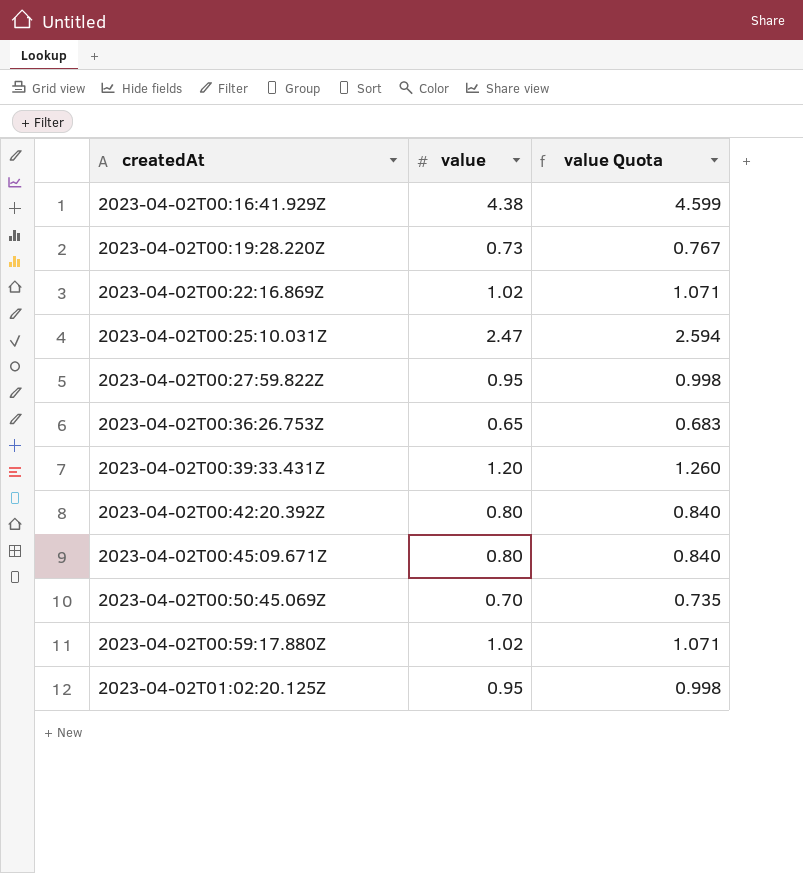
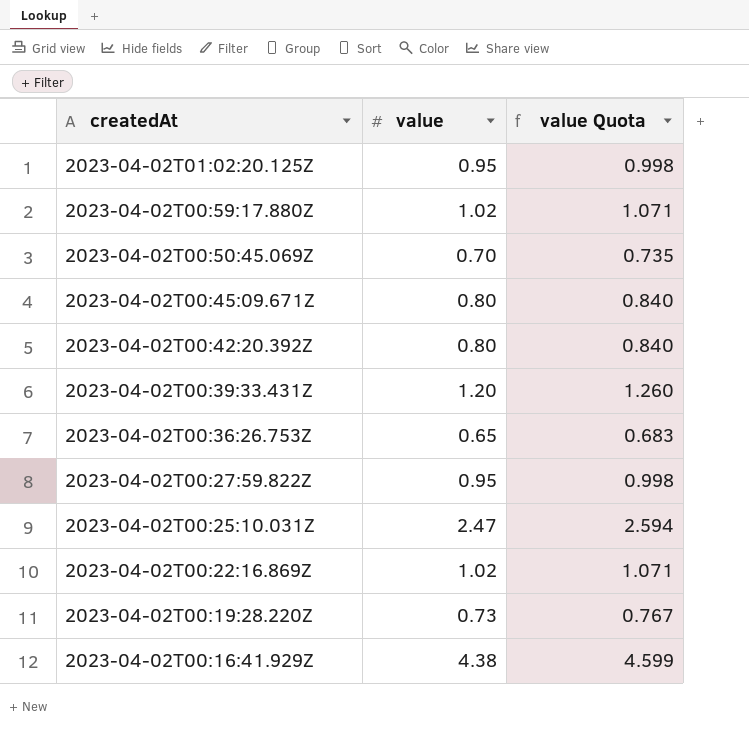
row order: createdAt ascending -> createdAt descending

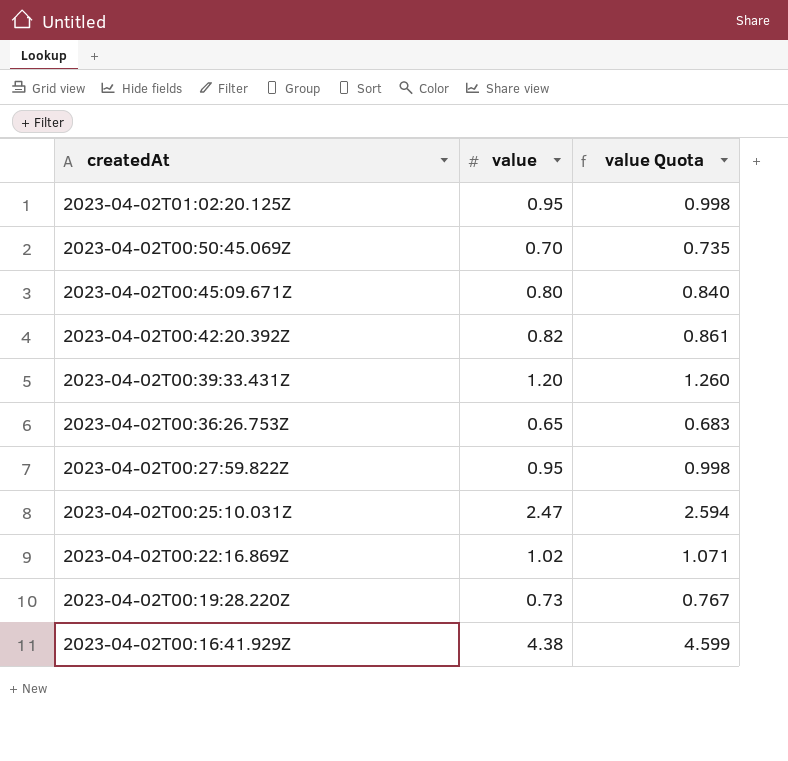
row 2023-04-02T00:59:17.880Z: 1.02 | 1.071 -> none
2023-04-02T00:42:20.392Z | value: 0.80 -> 0.82
2023-04-02T00:42:20.392Z | value Quota: 0.840 -> 0.861

